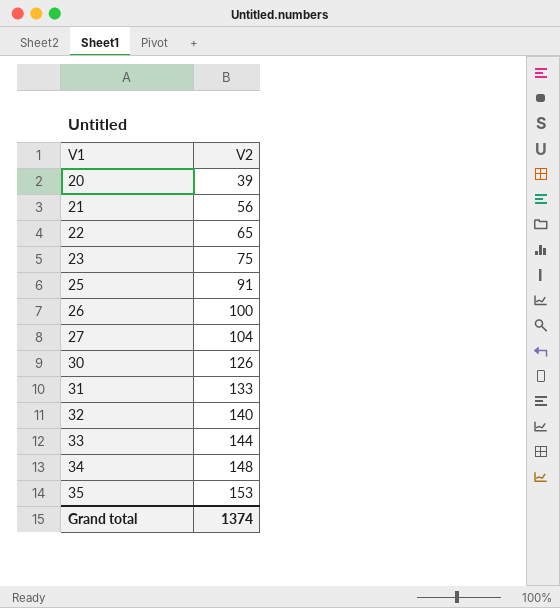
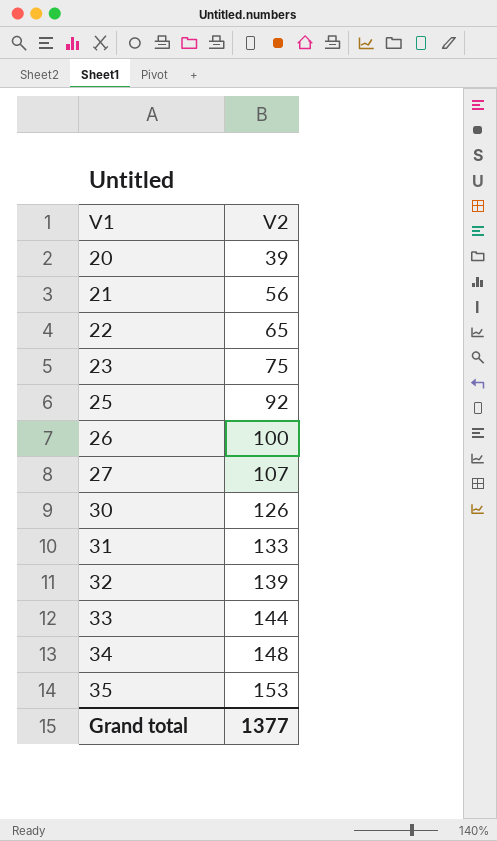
25 | V2: 91 -> 92
27 | V2: 104 -> 107
32 | V2: 140 -> 139
Grand total | V2: 1374 -> 1377

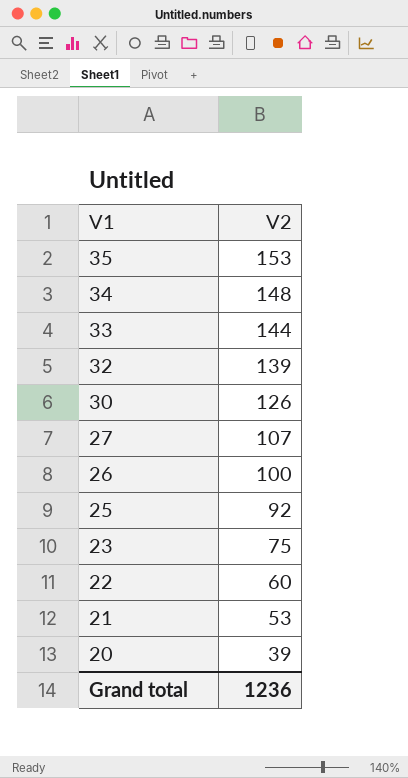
row order: V1 ascending -> V1 descending
row 31: 133 -> none
22 | V2: 65 -> 60
21 | V2: 56 -> 53
Grand total | V2: 1377 -> 1236

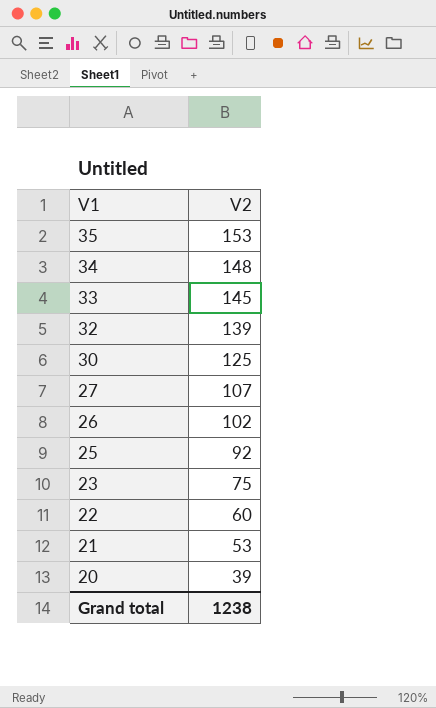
33 | V2: 144 -> 145
30 | V2: 126 -> 125
26 | V2: 100 -> 102
Grand total | V2: 1236 -> 1238

